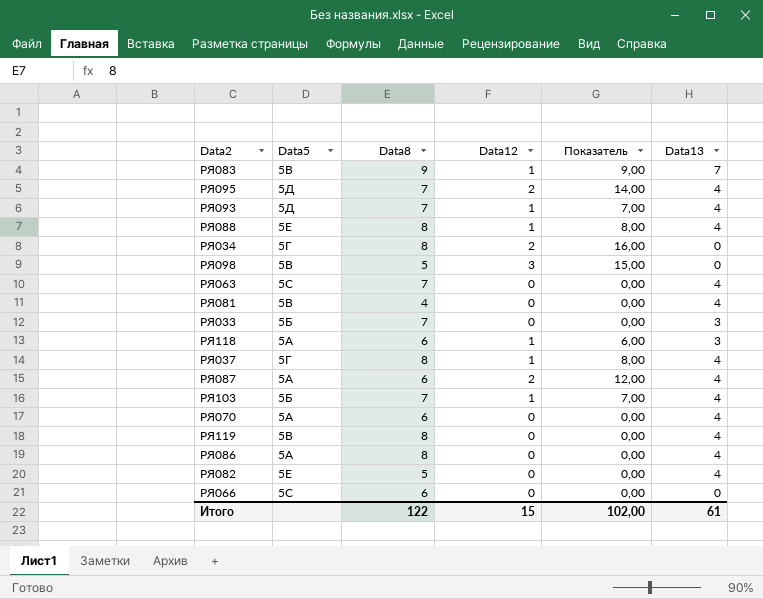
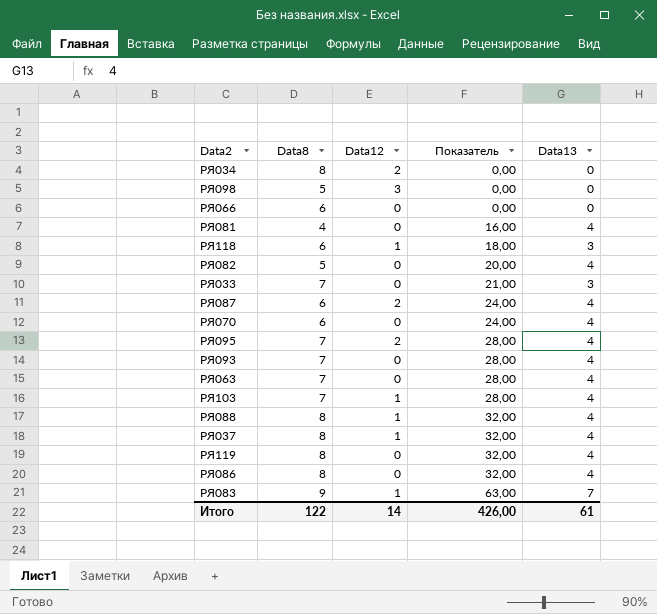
row order: none -> Показатель ascending
column Data5 | position: 2 -> none
column Показатель | formula: [Data8] * [Data12] -> [Data8] * [Data13]
РЯ093 | Data12: 1 -> 0
Итого | Data12: 15 -> 14
Итого | Показатель: 102,00 -> 426,00

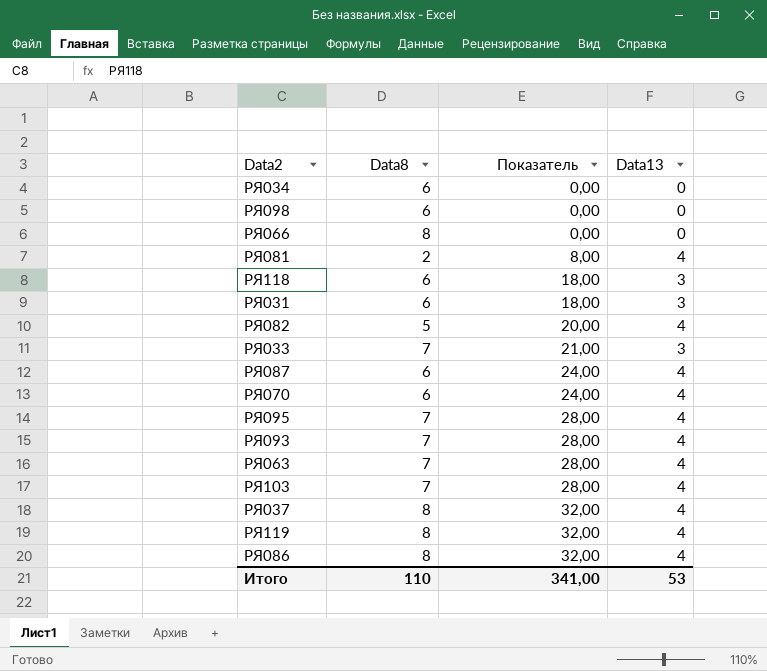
column Data12 | position: 3 -> none
row РЯ088: 8 | 1 | 32,00 | 4 -> none
row РЯ083: 9 | 1 | 63,00 | 7 -> none
РЯ034 | Data8: 8 -> 6
РЯ098 | Data8: 5 -> 6
РЯ066 | Data8: 6 -> 8
РЯ081 | Data8: 4 -> 2
РЯ081 | Показатель: 16,00 -> 8,00
row РЯ031: none -> 6 | 18,00 | 3
Итого | Data8: 122 -> 110
Итого | Показатель: 426,00 -> 341,00
Итого | Data13: 61 -> 53

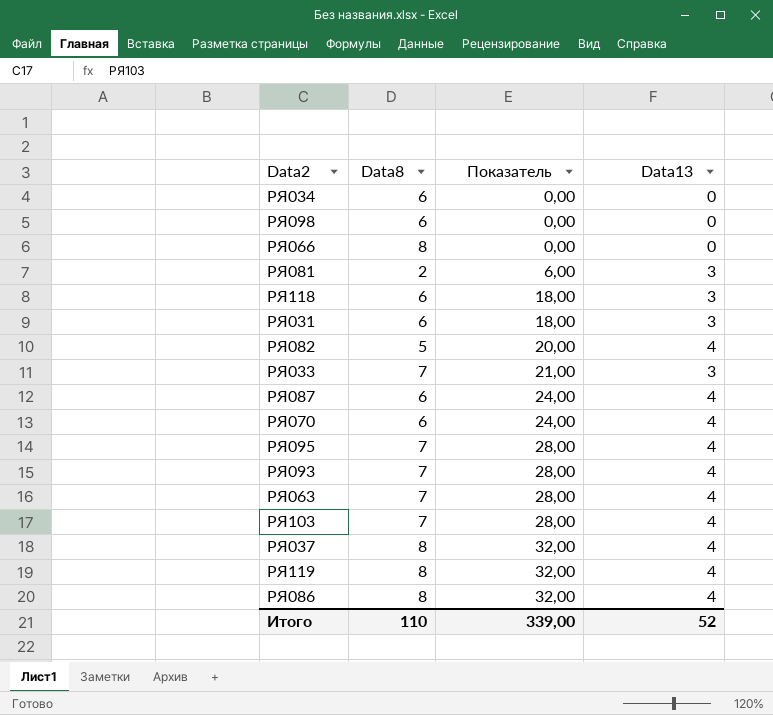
РЯ081 | Показатель: 8,00 -> 6,00
РЯ081 | Data13: 4 -> 3
Итого | Показатель: 341,00 -> 339,00
Итого | Data13: 53 -> 52

